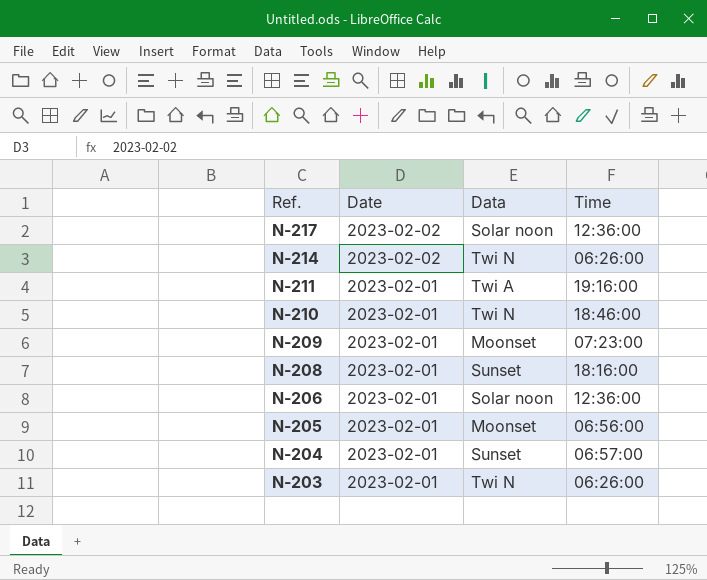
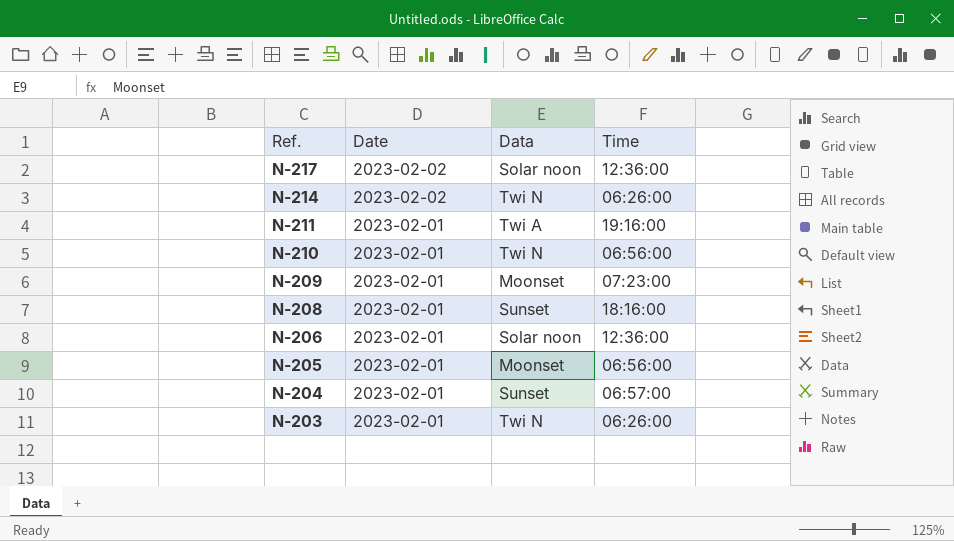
N-210 | Time: 18:46:00 -> 06:56:00

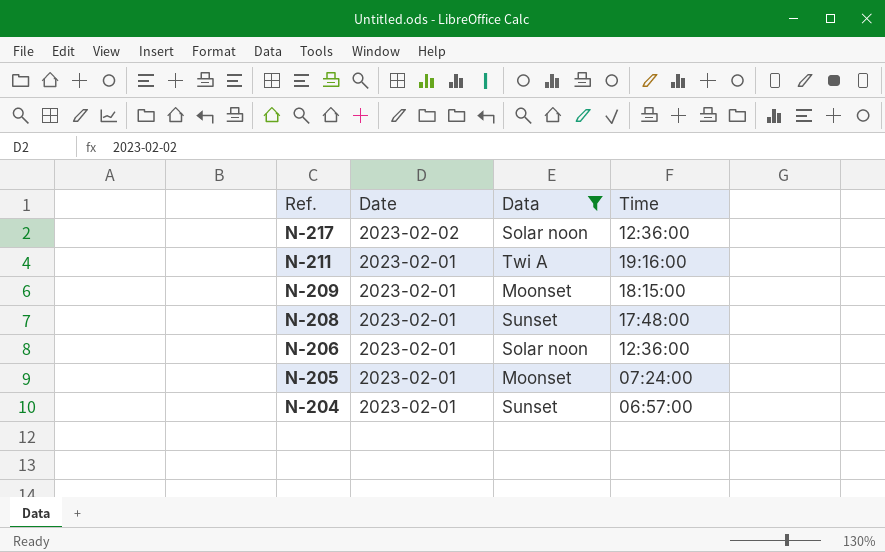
filter: none -> Data != Twi N
N-209 | Time: 07:23:00 -> 18:15:00
N-208 | Time: 18:16:00 -> 17:48:00
N-205 | Time: 06:56:00 -> 07:24:00

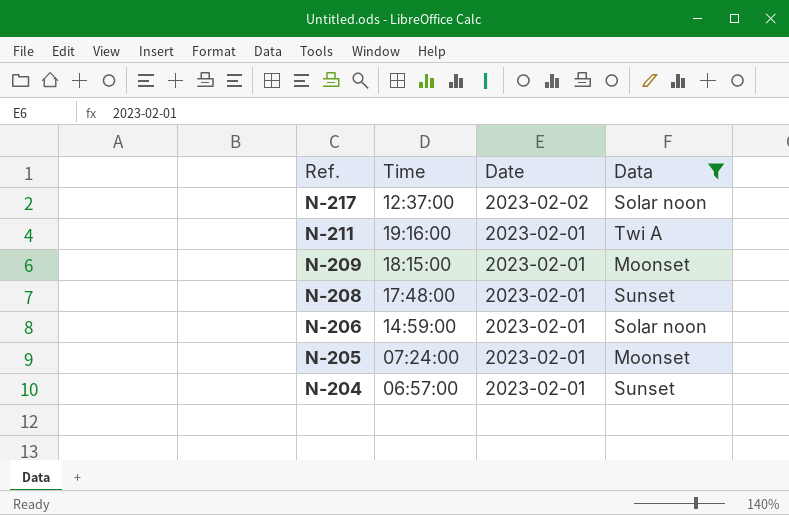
column Time | position: 4 -> 2
N-217 | Time: 12:36:00 -> 12:37:00
N-206 | Time: 12:36:00 -> 14:59:00

